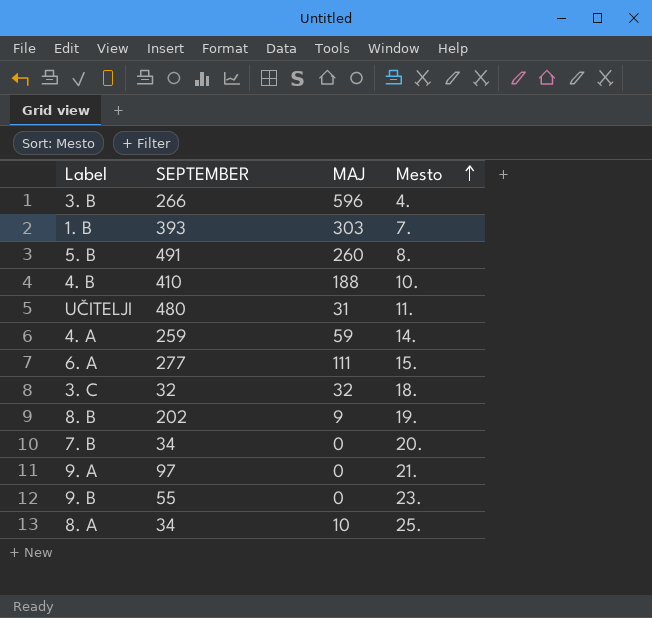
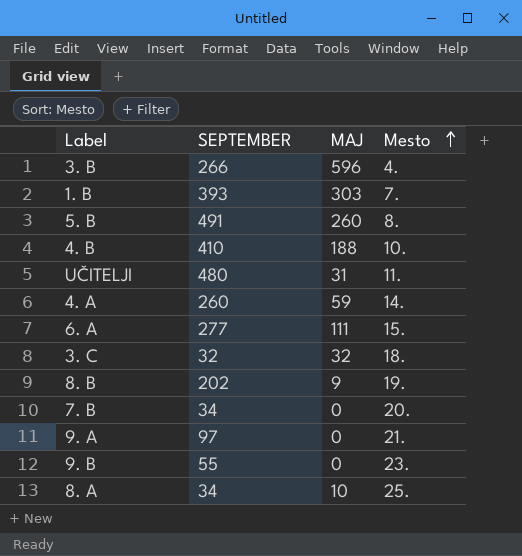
4. A | SEPTEMBER: 259 -> 260

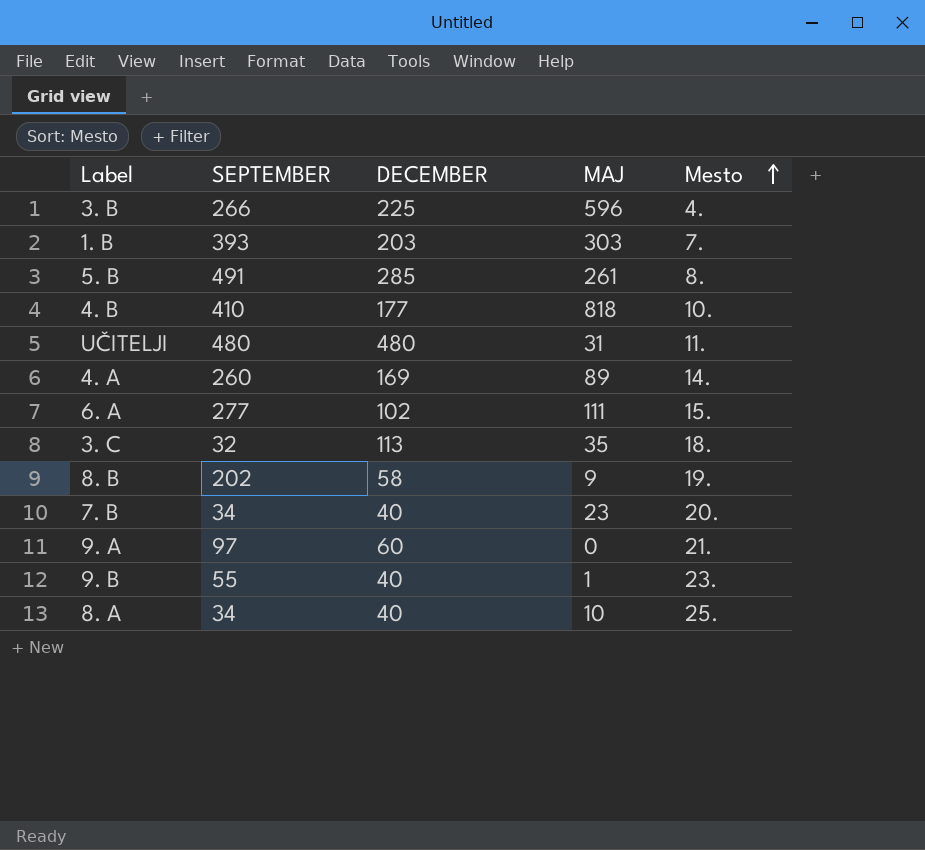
column DECEMBER | position: none -> 3
5. B | MAJ: 260 -> 261
4. B | MAJ: 188 -> 818
4. A | MAJ: 59 -> 89
3. C | MAJ: 32 -> 35
7. B | MAJ: 0 -> 23
9. B | MAJ: 0 -> 1

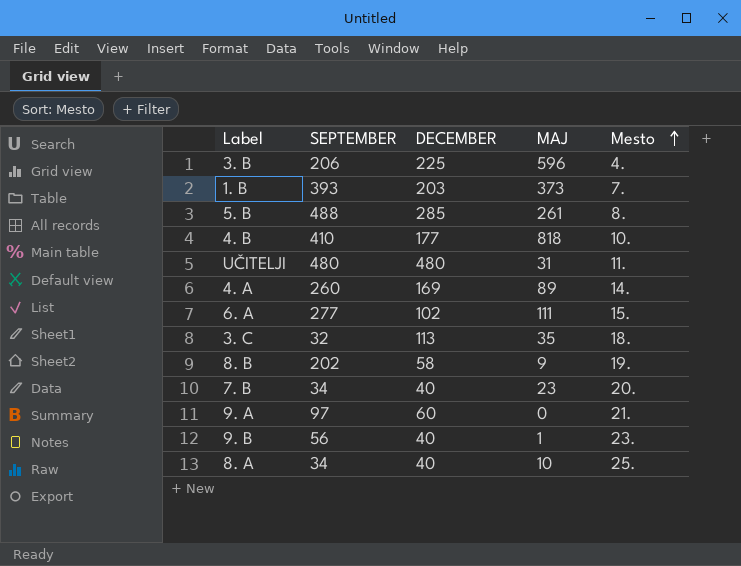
3. B | SEPTEMBER: 266 -> 206
1. B | MAJ: 303 -> 373
5. B | SEPTEMBER: 491 -> 488
9. B | SEPTEMBER: 55 -> 56

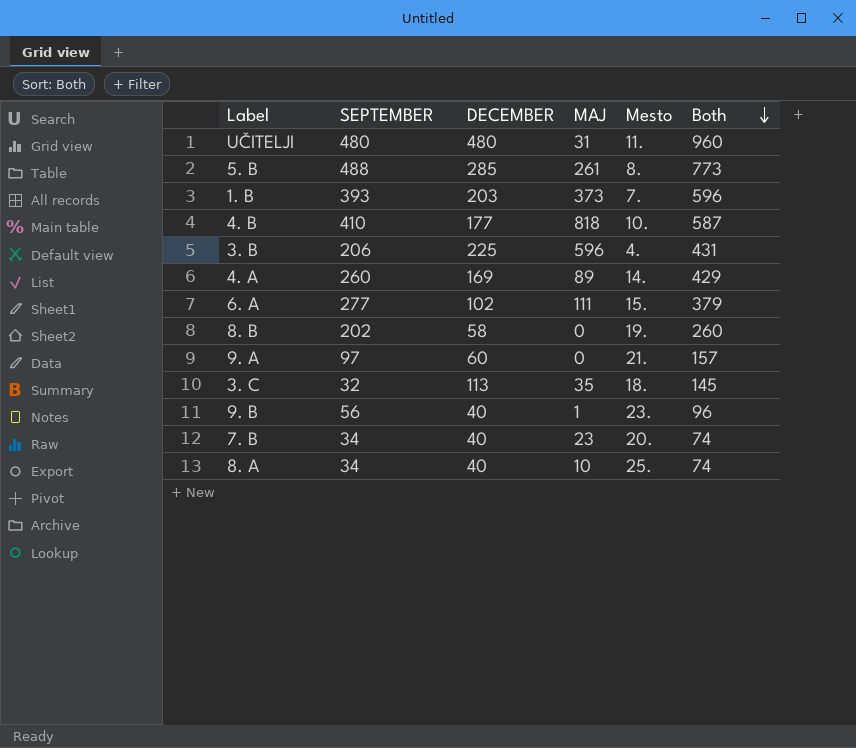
row order: Mesto ascending -> Both descending
column Both | formula: none -> [SEPTEMBER] + [DECEMBER]
8. B | MAJ: 9 -> 0

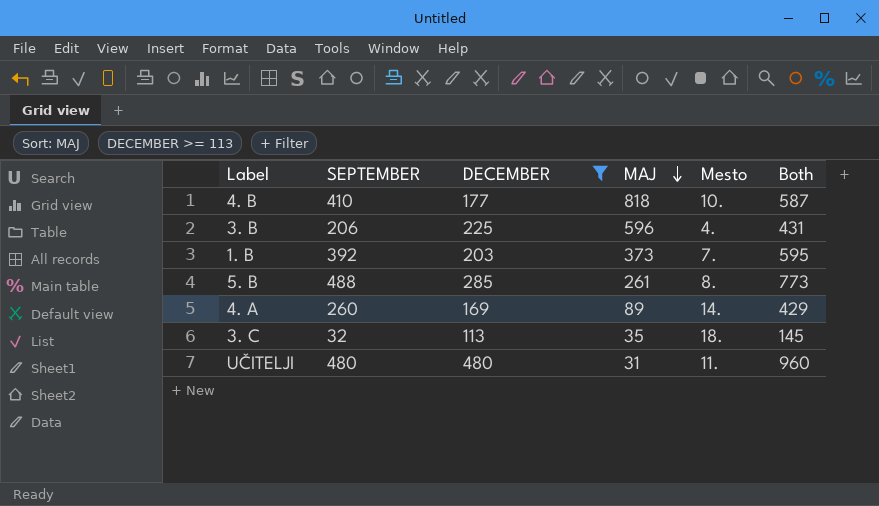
filter: none -> DECEMBER >= 113
row order: Both descending -> MAJ descending
1. B | SEPTEMBER: 393 -> 392
1. B | Both: 596 -> 595

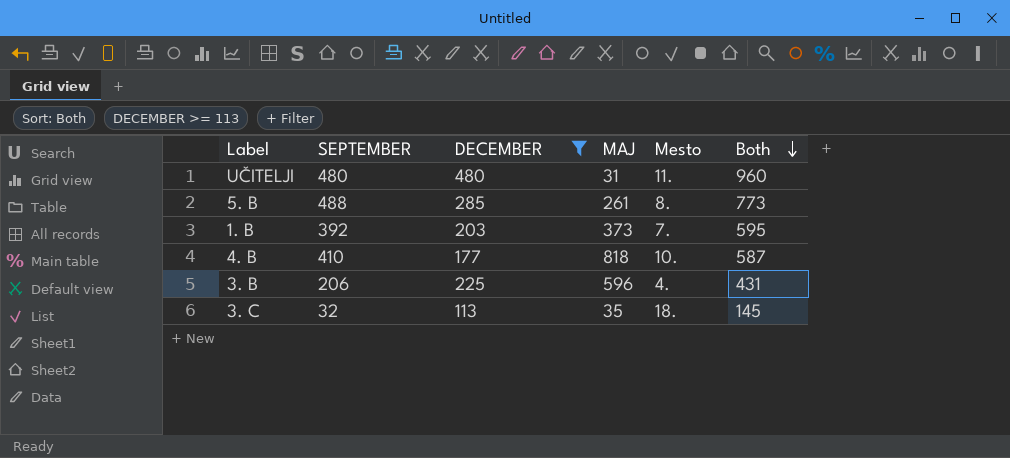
row order: MAJ descending -> Both descending
row 4. A: 260 | 169 | 89 | 14. | 429 -> none

